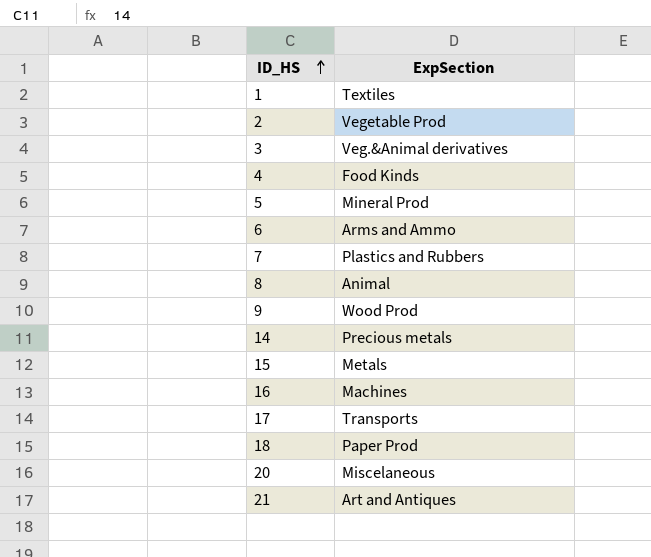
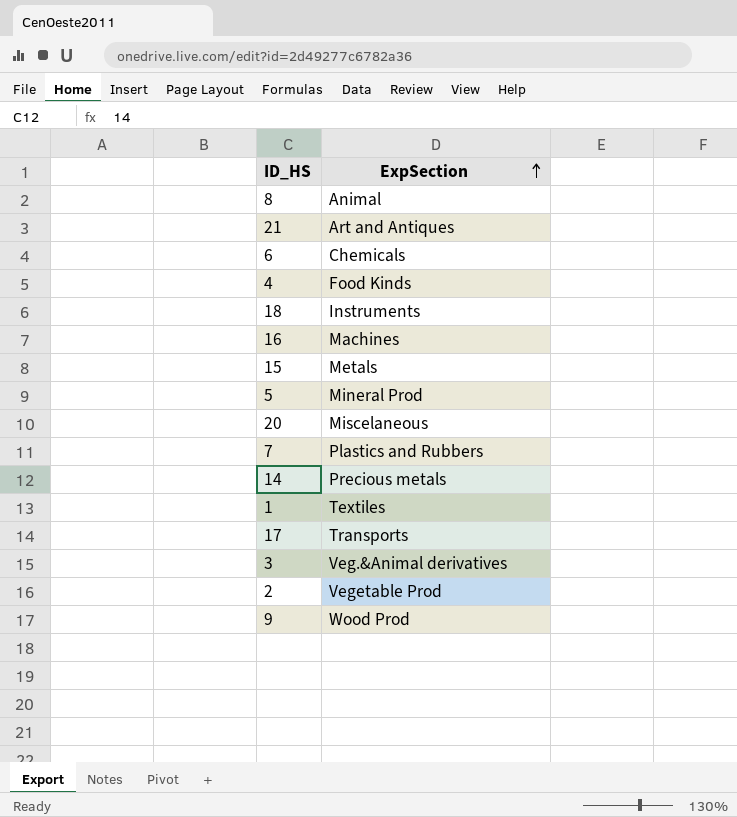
row order: ID_HS ascending -> ExpSection ascending
6 | ExpSection: Arms and Ammo -> Chemicals
18 | ExpSection: Paper Prod -> Instruments

